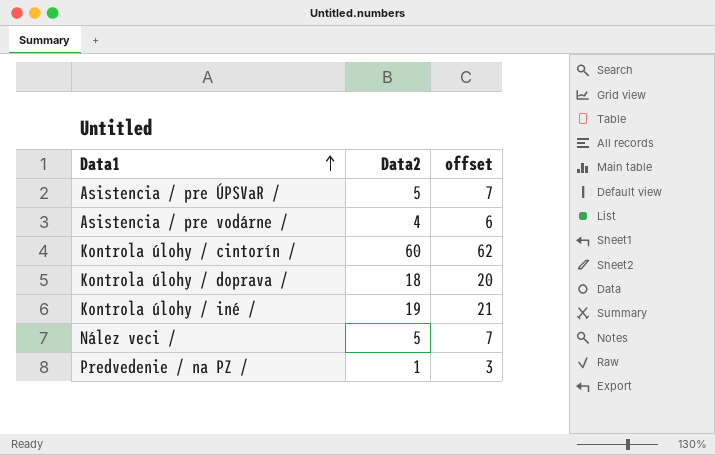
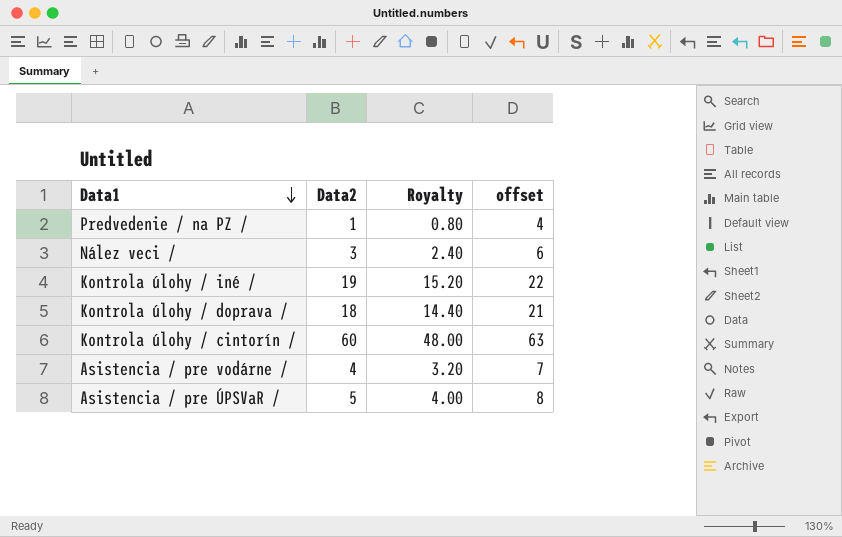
row order: Data1 ascending -> Data1 descending
column Royalty | formula: none -> [Data2] * 0.8
column offset | formula: [Data2] + 2 -> [Data2] + 3
Nález veci / | Data2: 5 -> 3

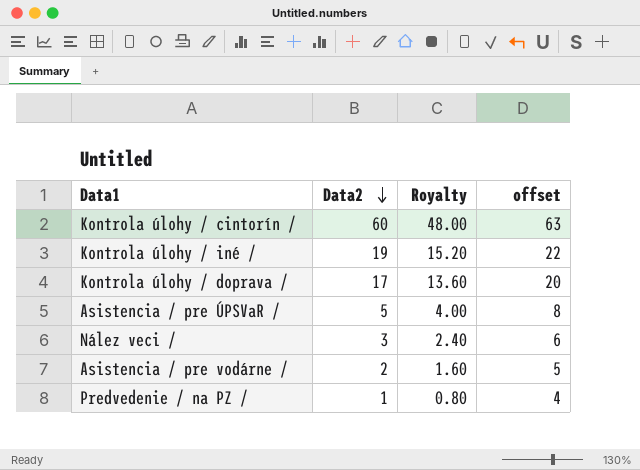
row order: Data1 descending -> Data2 descending
Kontrola úlohy / doprava / | Data2: 18 -> 17
Kontrola úlohy / doprava / | Royalty: 14.40 -> 13.60
Kontrola úlohy / doprava / | offset: 21 -> 20
Asistencia / pre vodárne / | Data2: 4 -> 2
Asistencia / pre vodárne / | Royalty: 3.20 -> 1.60
Asistencia / pre vodárne / | offset: 7 -> 5

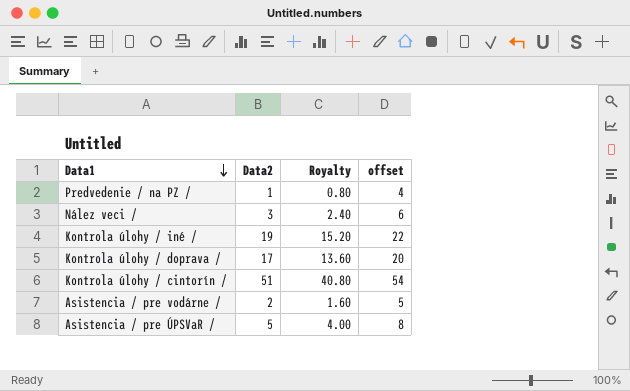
row order: Data2 descending -> Data1 descending
Kontrola úlohy / cintorín / | Data2: 60 -> 51
Kontrola úlohy / cintorín / | Royalty: 48.00 -> 40.80
Kontrola úlohy / cintorín / | offset: 63 -> 54

